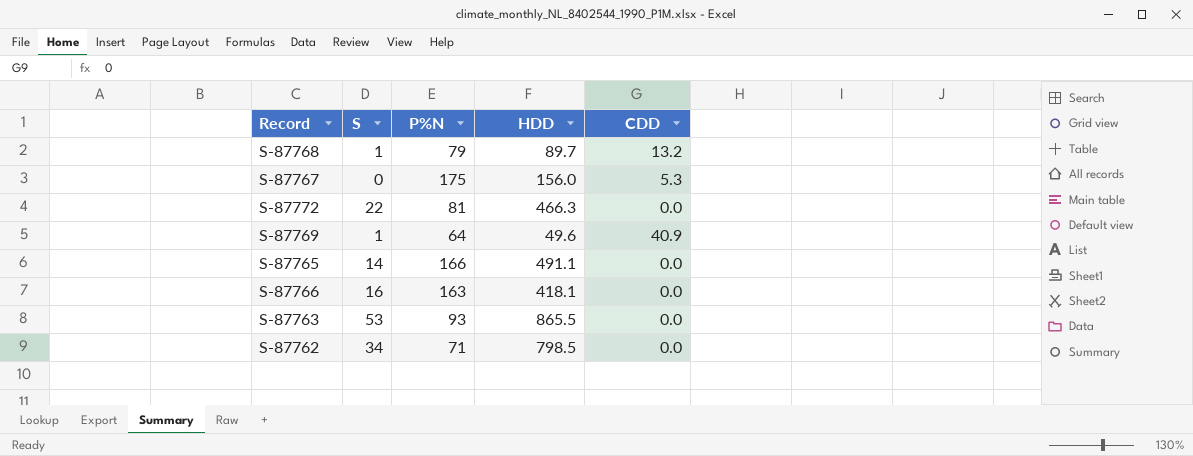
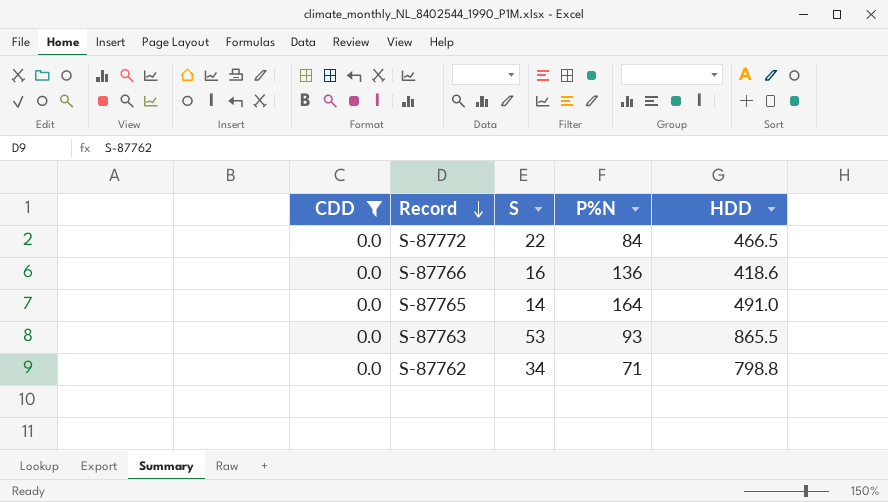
filter: none -> CDD = 0.0
row order: none -> Record descending
column CDD | position: 5 -> 1
S-87772 | P%N: 81 -> 84
S-87772 | HDD: 466.3 -> 466.5
S-87766 | P%N: 163 -> 136
S-87766 | HDD: 418.1 -> 418.6
S-87765 | P%N: 166 -> 164
S-87765 | HDD: 491.1 -> 491.0
S-87762 | HDD: 798.5 -> 798.8

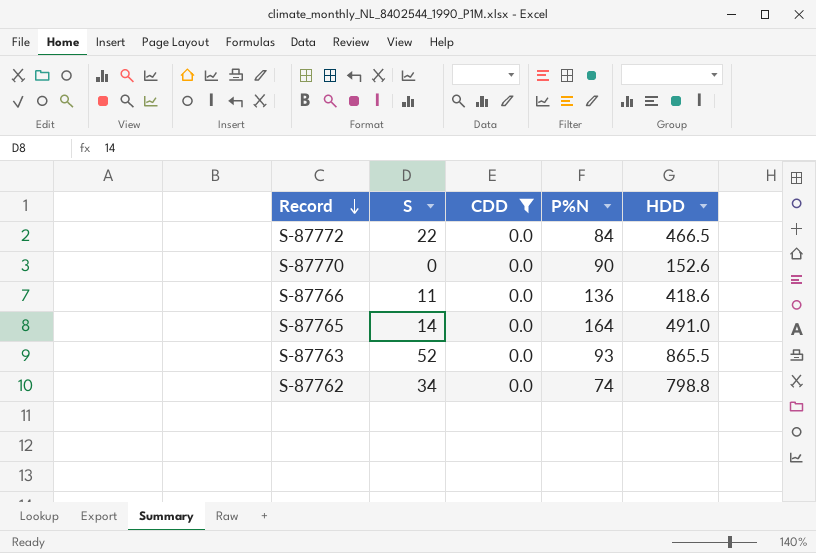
column CDD | position: 1 -> 3
row S-87770: none -> 0 | 0.0 | 90 | 152.6
S-87766 | S: 16 -> 11
S-87763 | S: 53 -> 52
S-87762 | P%N: 71 -> 74

